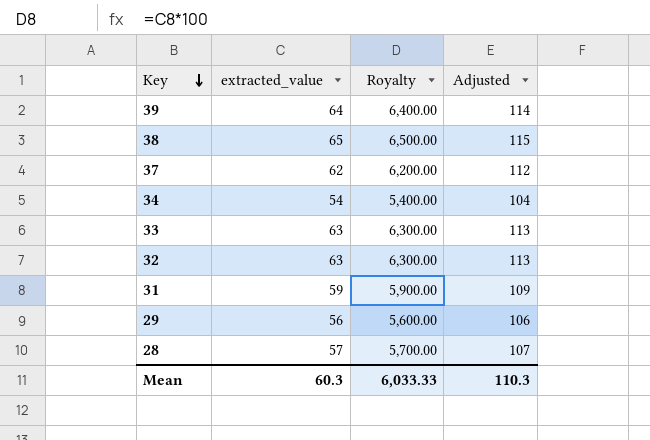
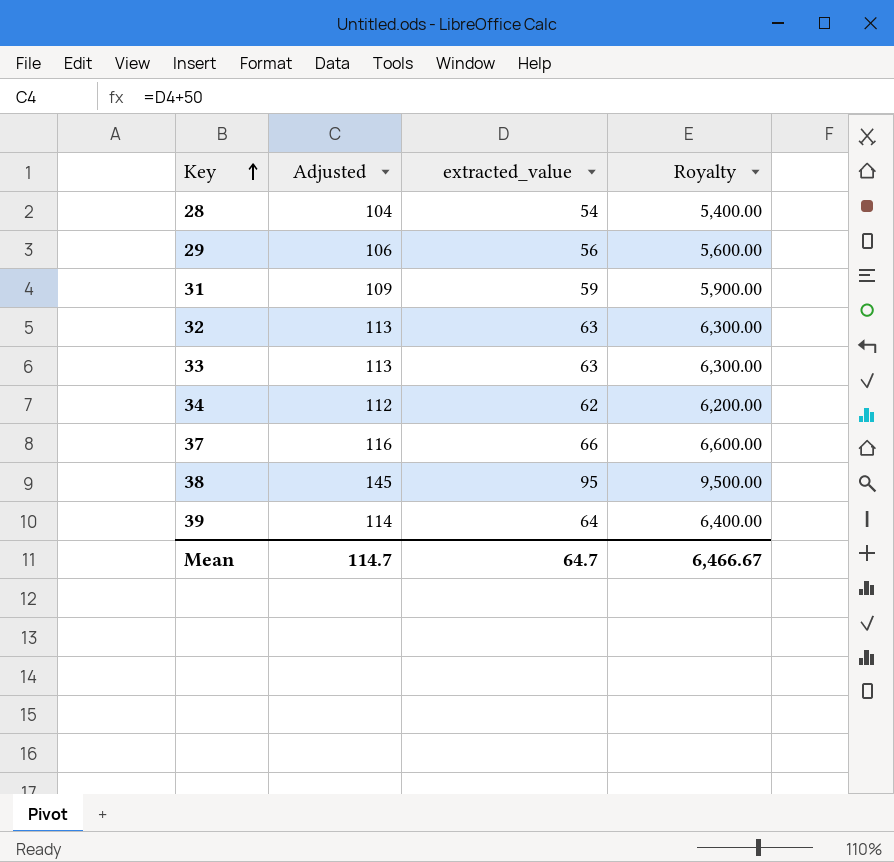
row order: Key descending -> Key ascending
column Adjusted | position: 4 -> 2
28 | Adjusted: 107 -> 104
28 | extracted_value: 57 -> 54
28 | Royalty: 5,700.00 -> 5,400.00
34 | Adjusted: 104 -> 112
34 | extracted_value: 54 -> 62
34 | Royalty: 5,400.00 -> 6,200.00
37 | Adjusted: 112 -> 116
37 | extracted_value: 62 -> 66
37 | Royalty: 6,200.00 -> 6,600.00
38 | Adjusted: 115 -> 145
38 | extracted_value: 65 -> 95
38 | Royalty: 6,500.00 -> 9,500.00
Mean | Adjusted: 110.3 -> 114.7
Mean | extracted_value: 60.3 -> 64.7
Mean | Royalty: 6,033.33 -> 6,466.67

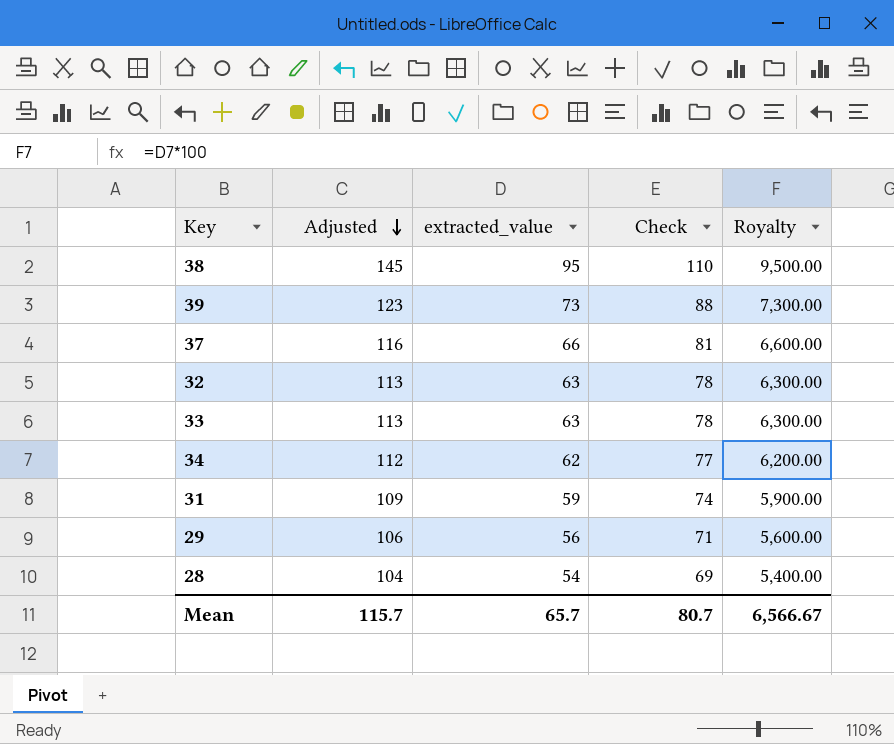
row order: Key ascending -> Adjusted descending
column Check | formula: none -> [extracted_value] + 15
39 | Adjusted: 114 -> 123
39 | extracted_value: 64 -> 73
39 | Royalty: 6,400.00 -> 7,300.00
Mean | Adjusted: 114.7 -> 115.7
Mean | extracted_value: 64.7 -> 65.7
Mean | Royalty: 6,466.67 -> 6,566.67

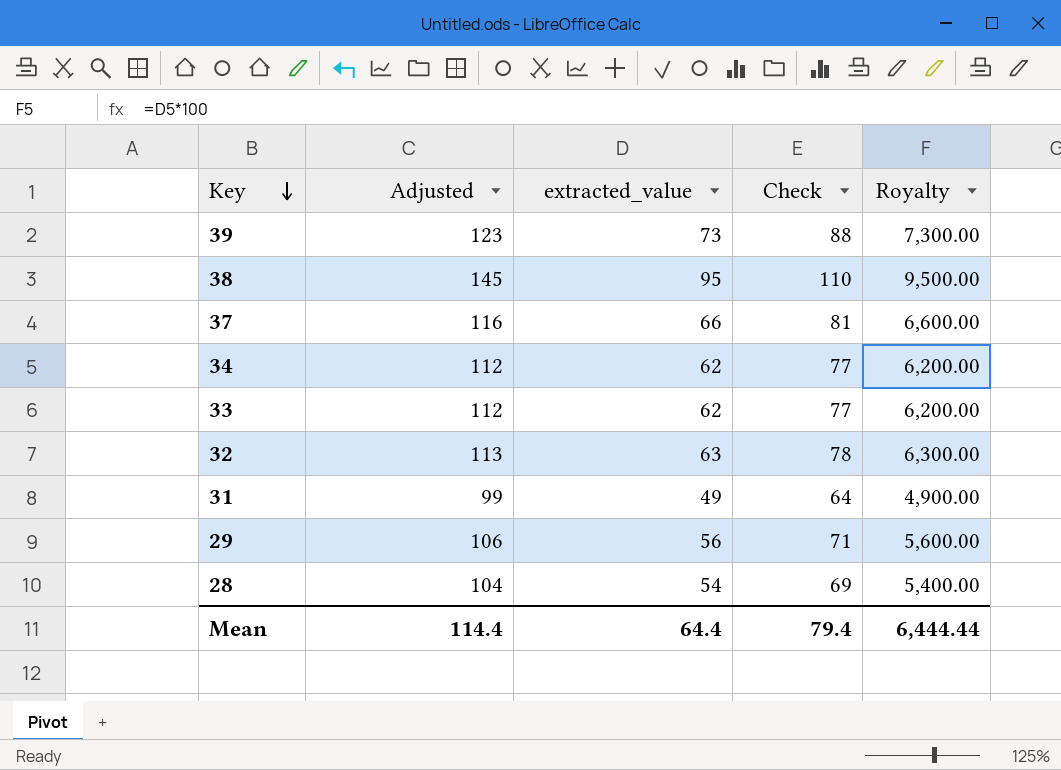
row order: Adjusted descending -> Key descending
33 | Adjusted: 113 -> 112
33 | extracted_value: 63 -> 62
33 | Check: 78 -> 77
33 | Royalty: 6,300.00 -> 6,200.00
31 | Adjusted: 109 -> 99
31 | extracted_value: 59 -> 49
31 | Check: 74 -> 64
31 | Royalty: 5,900.00 -> 4,900.00
Mean | Adjusted: 115.7 -> 114.4
Mean | extracted_value: 65.7 -> 64.4
Mean | Check: 80.7 -> 79.4
Mean | Royalty: 6,566.67 -> 6,444.44

